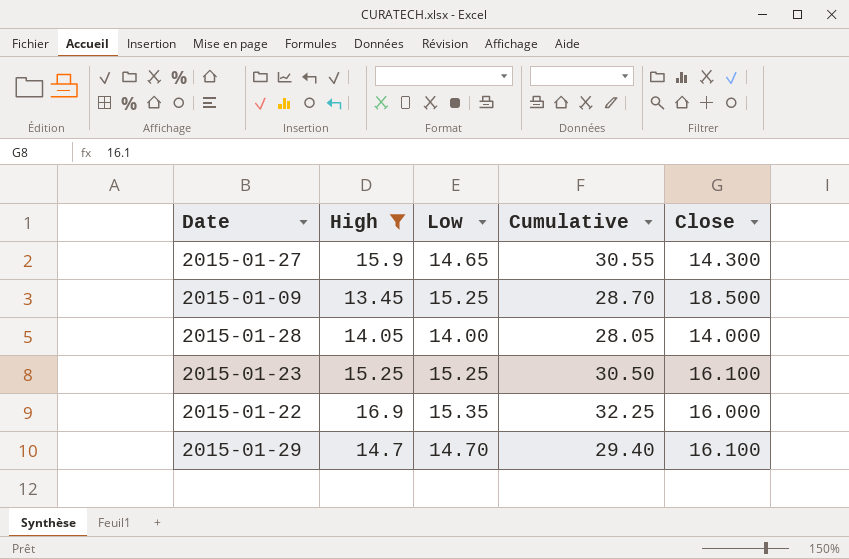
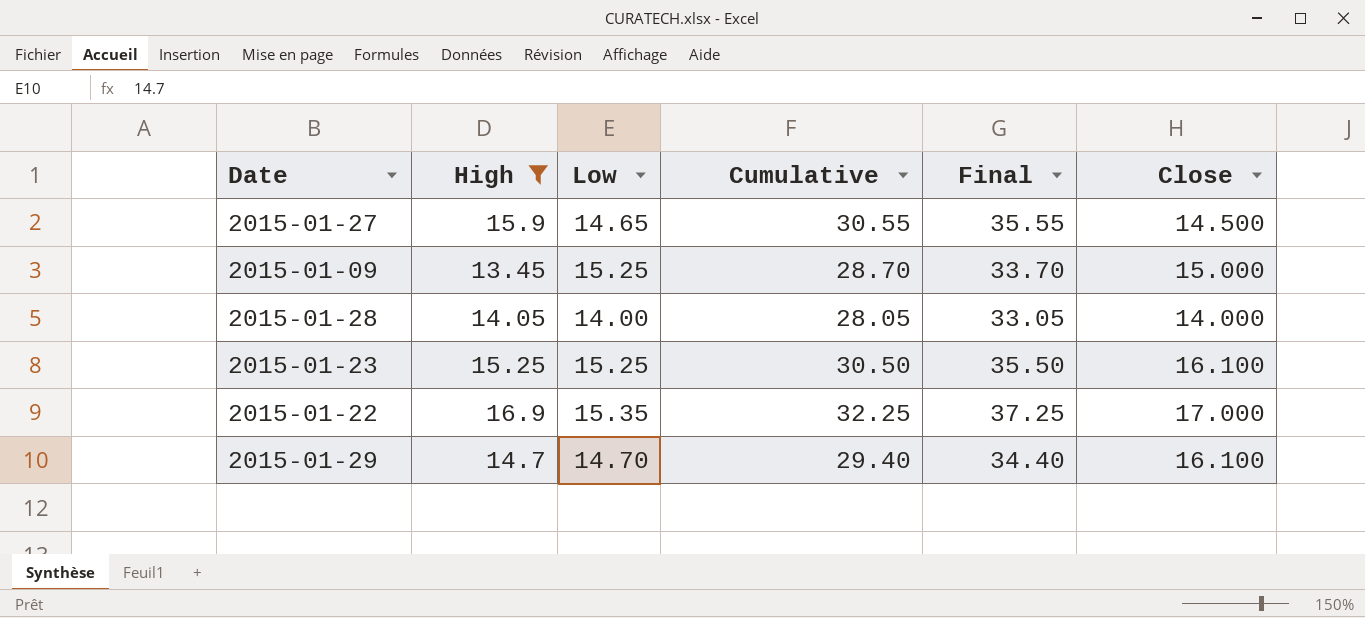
column Final | formula: none -> [Cumulative] + 5
2015-01-27 | Close: 14.300 -> 14.500
2015-01-09 | Close: 18.500 -> 15.000
2015-01-22 | Close: 16.000 -> 17.000

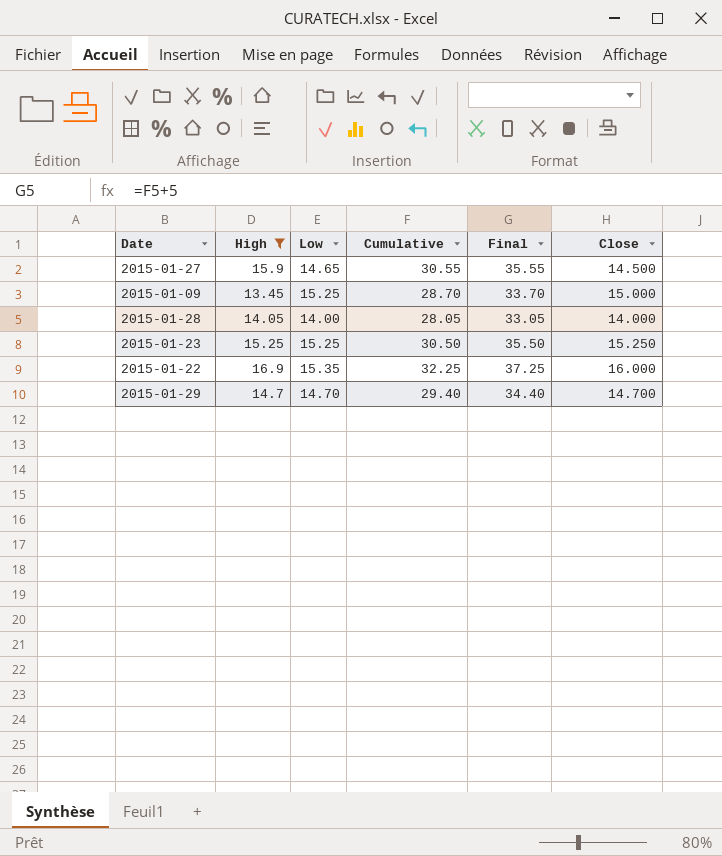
2015-01-23 | Close: 16.100 -> 15.250
2015-01-22 | Close: 17.000 -> 16.000
2015-01-29 | Close: 16.100 -> 14.700

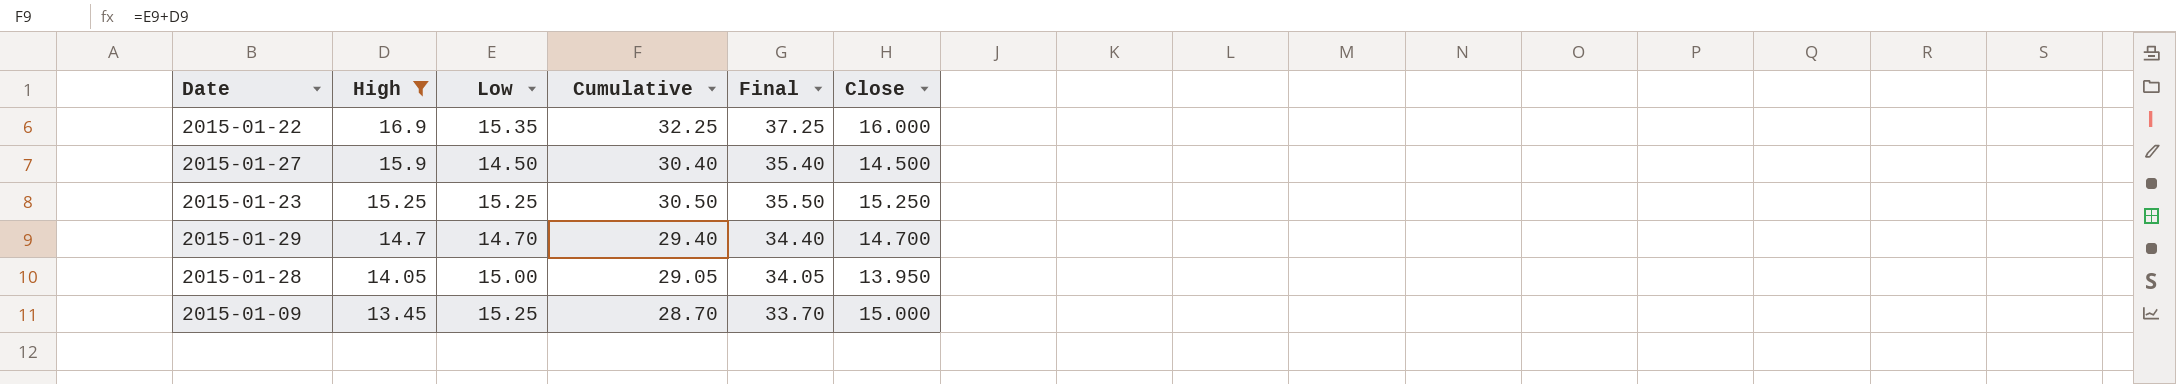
row order: none -> High descending
2015-01-27 | Low: 14.65 -> 14.50
2015-01-27 | Cumulative: 30.55 -> 30.40
2015-01-27 | Final: 35.55 -> 35.40
2015-01-28 | Low: 14.00 -> 15.00
2015-01-28 | Cumulative: 28.05 -> 29.05
2015-01-28 | Final: 33.05 -> 34.05
2015-01-28 | Close: 14.000 -> 13.950

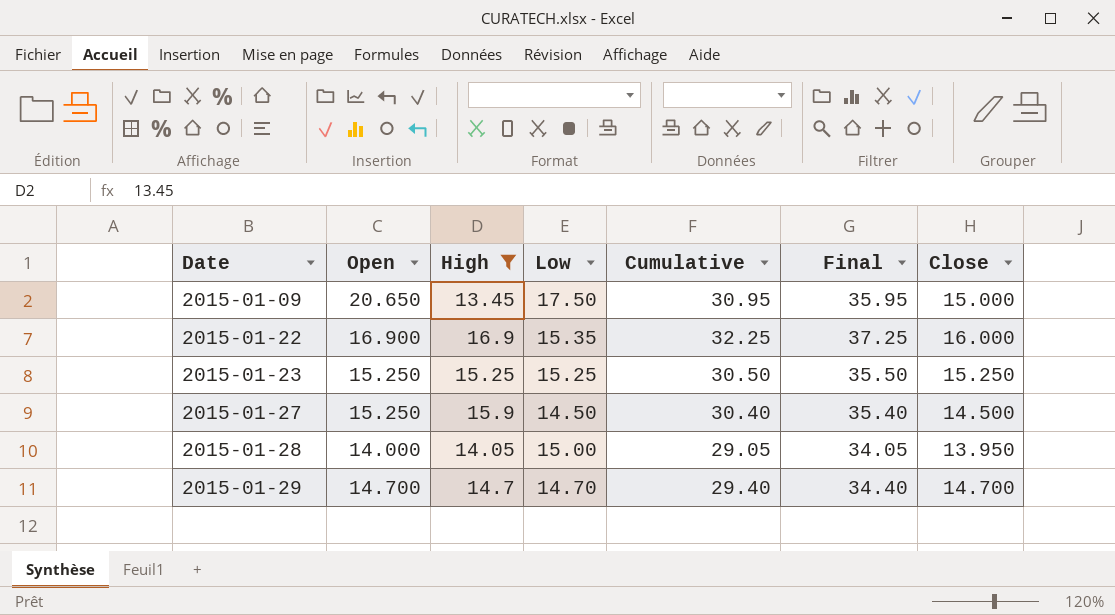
row order: High descending -> Date ascending
column Open | position: none -> 2
2015-01-09 | Low: 15.25 -> 17.50
2015-01-09 | Cumulative: 28.70 -> 30.95
2015-01-09 | Final: 33.70 -> 35.95

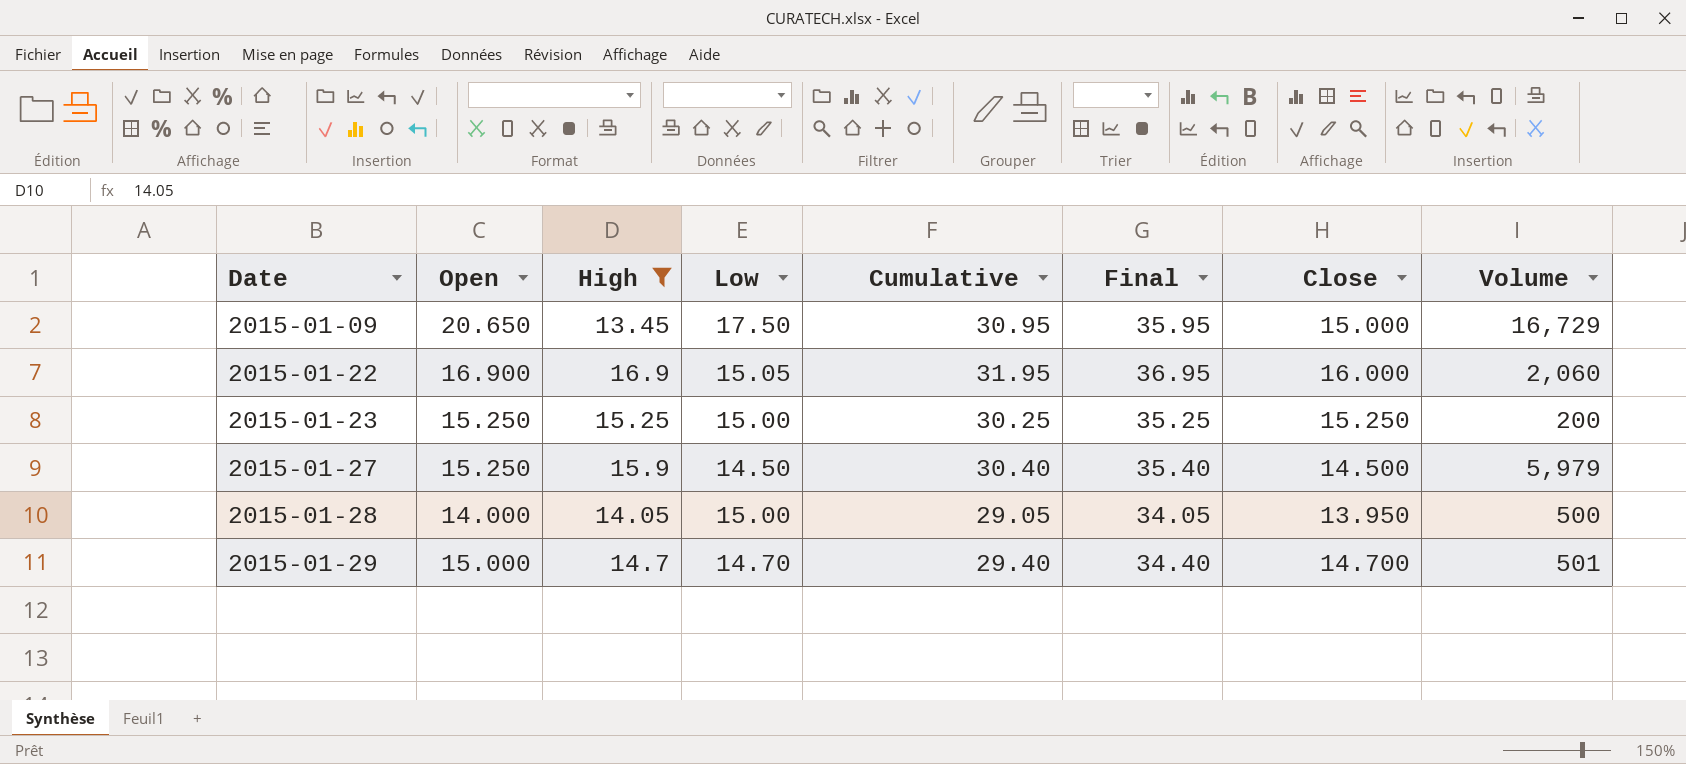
column Volume | position: none -> 8
2015-01-22 | Low: 15.35 -> 15.05
2015-01-22 | Cumulative: 32.25 -> 31.95
2015-01-22 | Final: 37.25 -> 36.95
2015-01-23 | Low: 15.25 -> 15.00
2015-01-23 | Cumulative: 30.50 -> 30.25
2015-01-23 | Final: 35.50 -> 35.25
2015-01-29 | Open: 14.700 -> 15.000

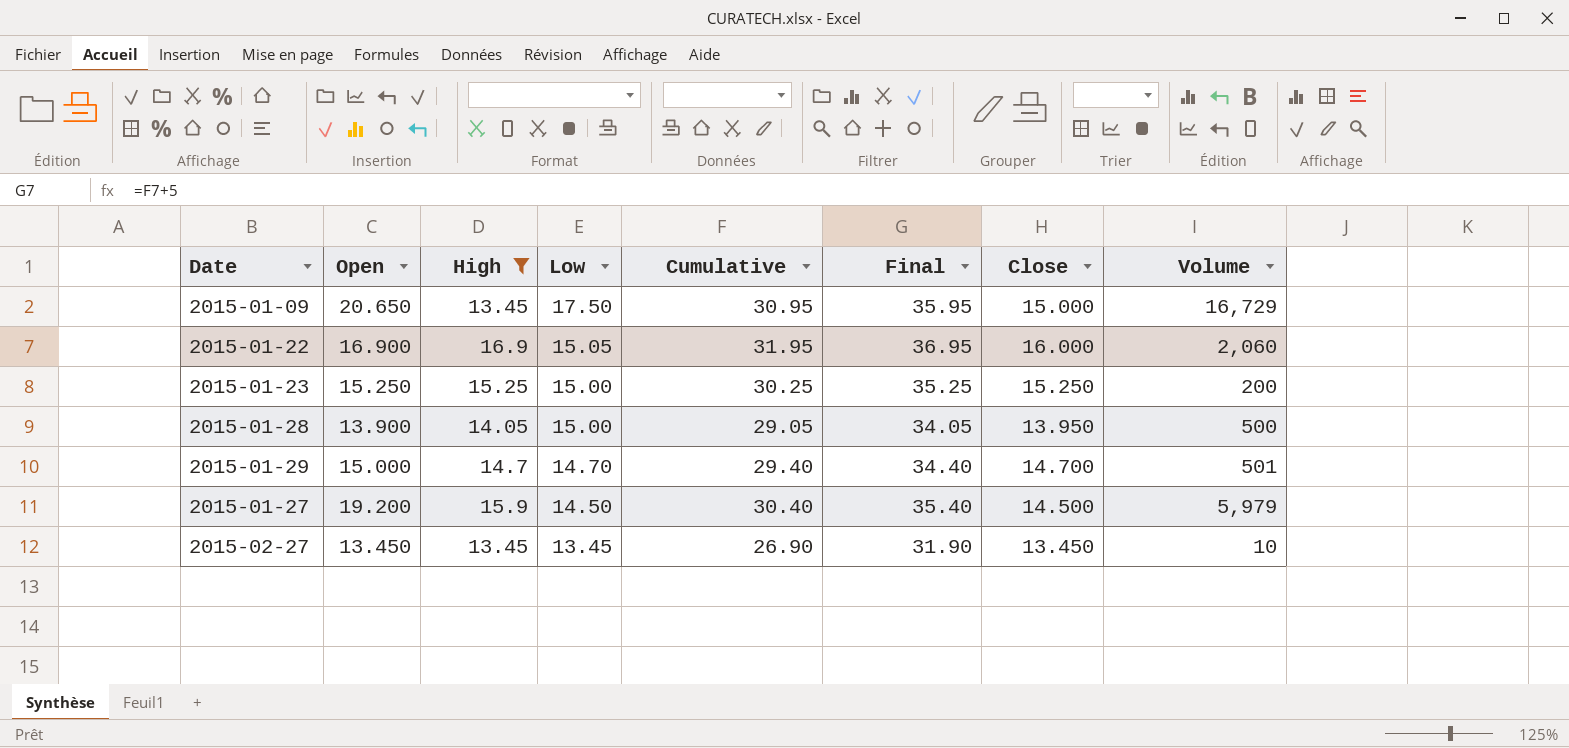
row order: Date ascending -> Low descending
2015-01-28 | Open: 14.000 -> 13.900
2015-01-27 | Open: 15.250 -> 19.200
row 2015-02-27: none -> 13.450 | 13.45 | 13.45 | 26.90 | 31.90 | 13.450 | 10

